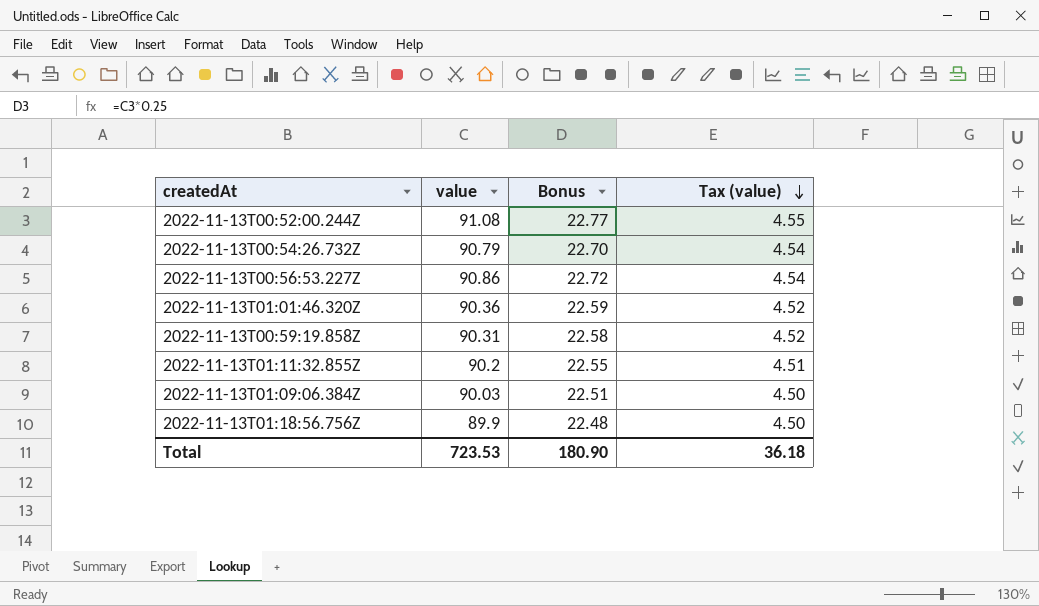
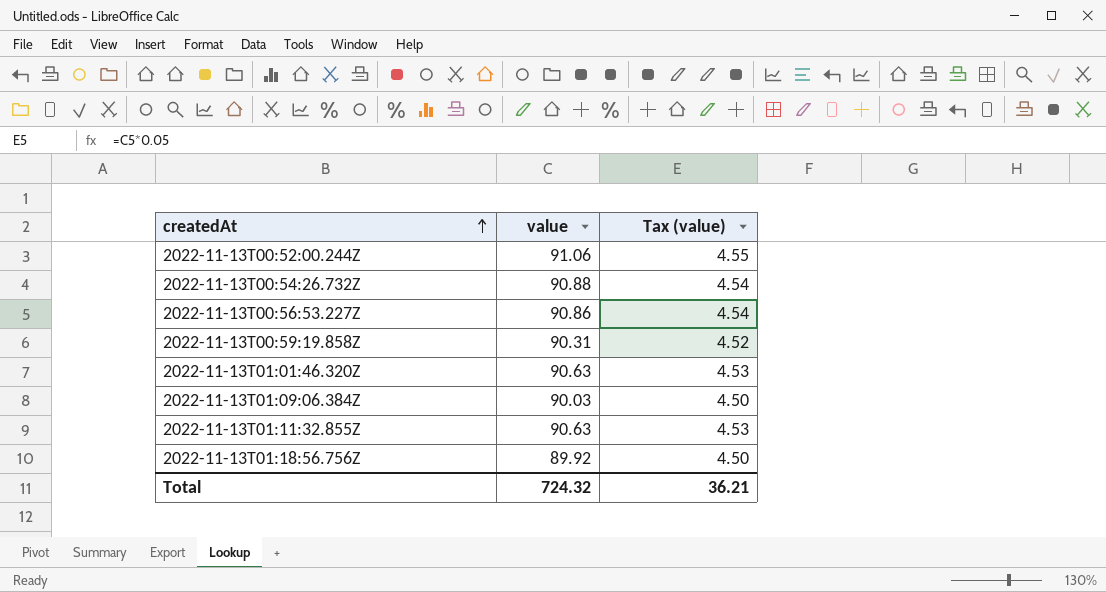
row order: Tax (value) descending -> createdAt ascending
column Bonus | formula: [value] * 0.25 -> none
2022-11-13T00:52:00.244Z | value: 91.08 -> 91.06
2022-11-13T00:54:26.732Z | value: 90.79 -> 90.88
2022-11-13T01:01:46.320Z | value: 90.36 -> 90.63
2022-11-13T01:01:46.320Z | Tax (value): 4.52 -> 4.53
2022-11-13T01:11:32.855Z | value: 90.2 -> 90.63
2022-11-13T01:11:32.855Z | Tax (value): 4.51 -> 4.53
2022-11-13T01:18:56.756Z | value: 89.9 -> 89.92
Total | value: 723.53 -> 724.32
Total | Tax (value): 36.18 -> 36.21

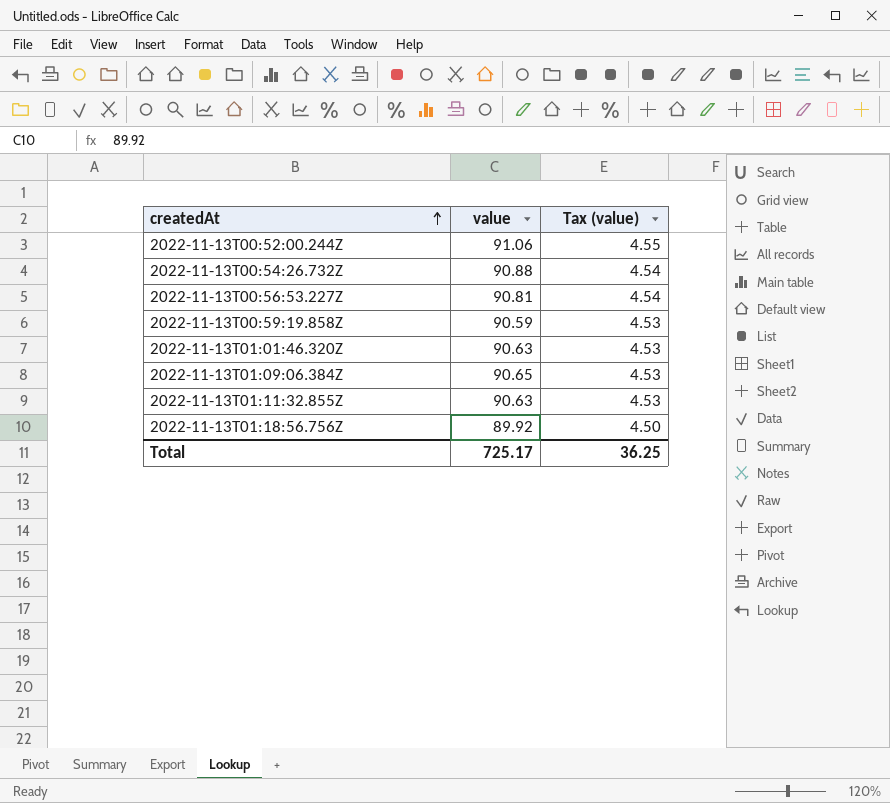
2022-11-13T00:56:53.227Z | value: 90.86 -> 90.81
2022-11-13T00:59:19.858Z | value: 90.31 -> 90.59
2022-11-13T00:59:19.858Z | Tax (value): 4.52 -> 4.53
2022-11-13T01:09:06.384Z | value: 90.03 -> 90.65
2022-11-13T01:09:06.384Z | Tax (value): 4.50 -> 4.53
Total | value: 724.32 -> 725.17
Total | Tax (value): 36.21 -> 36.25

